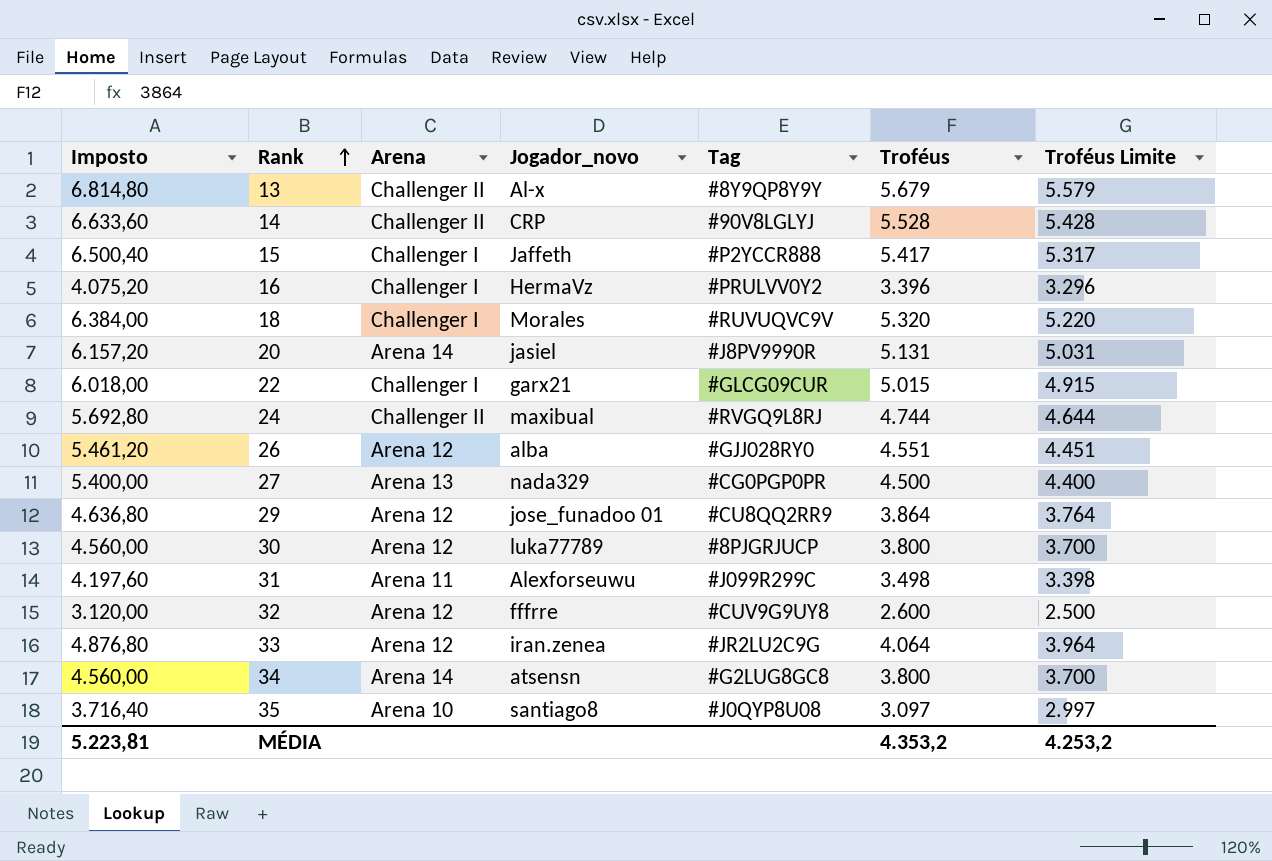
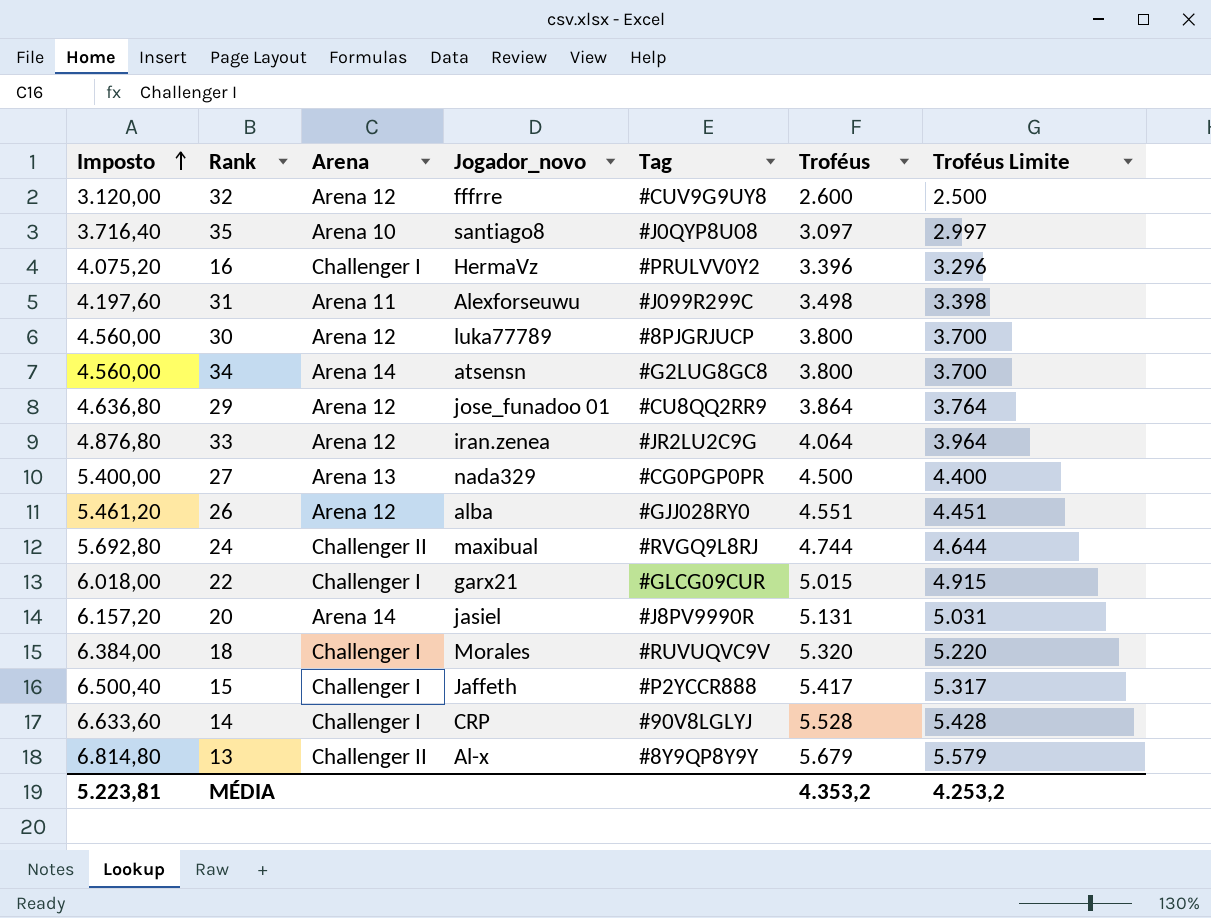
row order: Rank ascending -> Imposto ascending
14 | Arena: Challenger II -> Challenger I

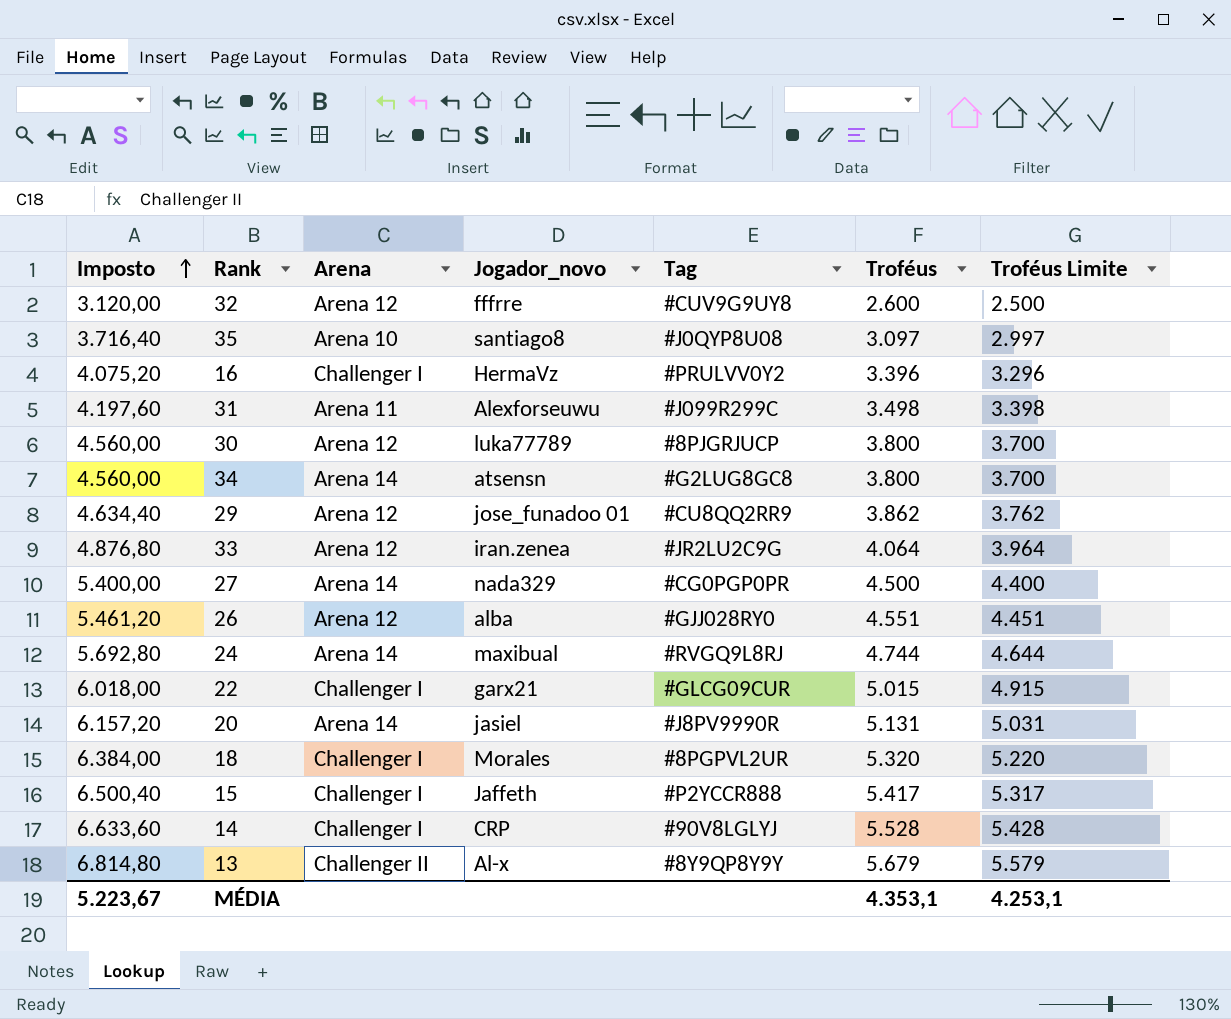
29 | Imposto: 4.636,80 -> 4.634,40
29 | Troféus: 3.864 -> 3.862
29 | Troféus Limite: 3.764 -> 3.762
27 | Arena: Arena 13 -> Arena 14
24 | Arena: Challenger II -> Arena 14
18 | Tag: #RUVUQVC9V -> #8PGPVL2UR
MÉDIA | Imposto: 5.223,81 -> 5.223,67
MÉDIA | Troféus: 4.353,2 -> 4.353,1
MÉDIA | Troféus Limite: 4.253,2 -> 4.253,1

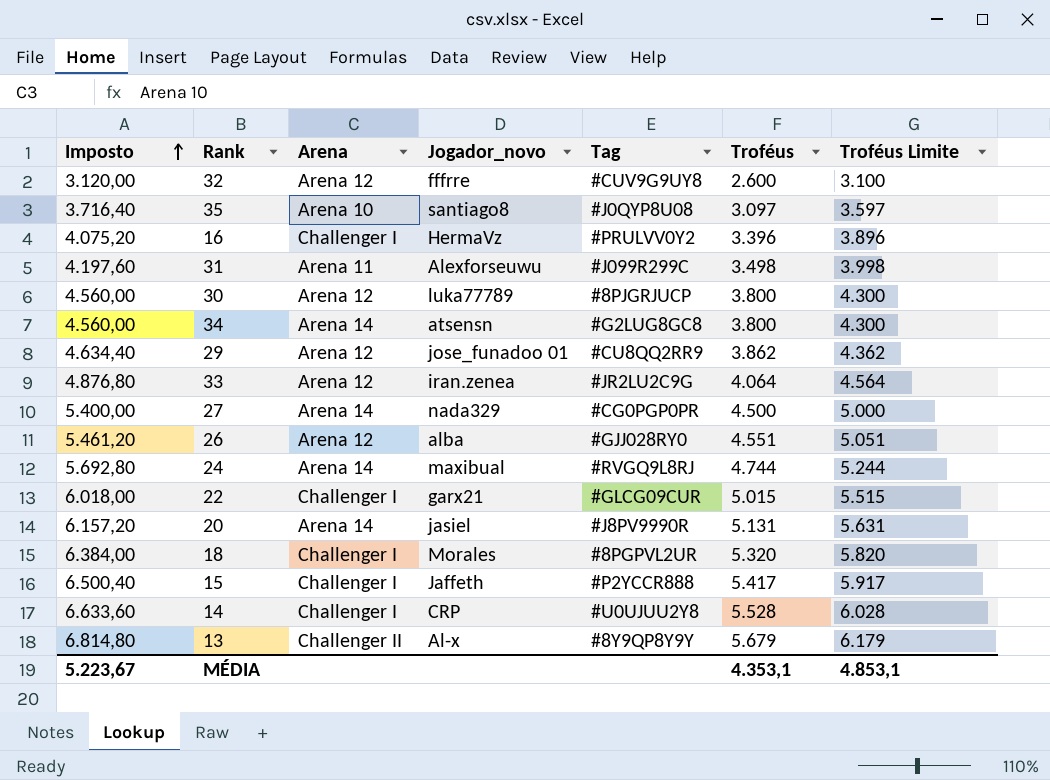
column Troféus Limite | formula: [Troféus] - 100 -> [Troféus] + 500
14 | Tag: #90V8LGLYJ -> #U0UJUU2Y8
MÉDIA | Troféus Limite: 4.253,1 -> 4.853,1

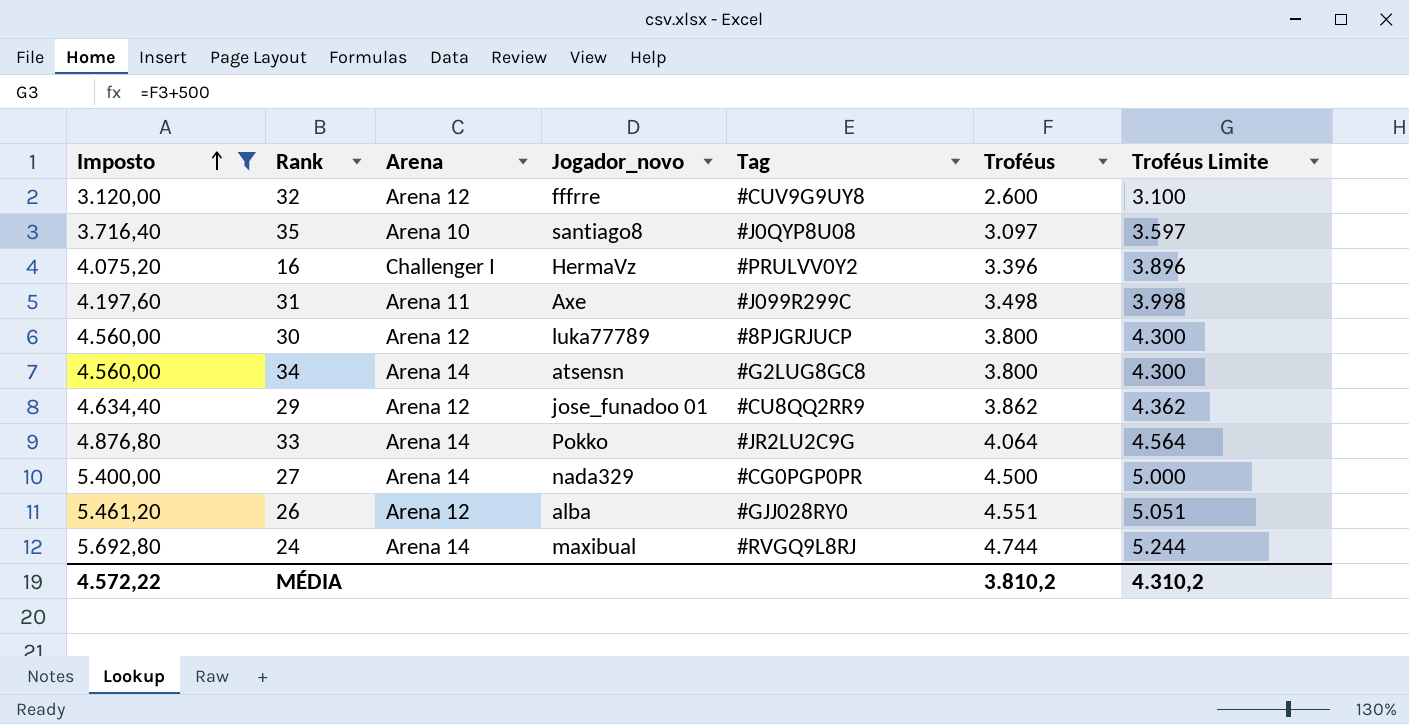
filter: none -> Imposto <= 5.692,80
31 | Jogador_novo: Alexforseuwu -> Axe
33 | Arena: Arena 12 -> Arena 14
33 | Jogador_novo: iran.zenea -> Pokko
MÉDIA | Imposto: 5.223,67 -> 4.572,22
MÉDIA | Troféus: 4.353,1 -> 3.810,2
MÉDIA | Troféus Limite: 4.853,1 -> 4.310,2

